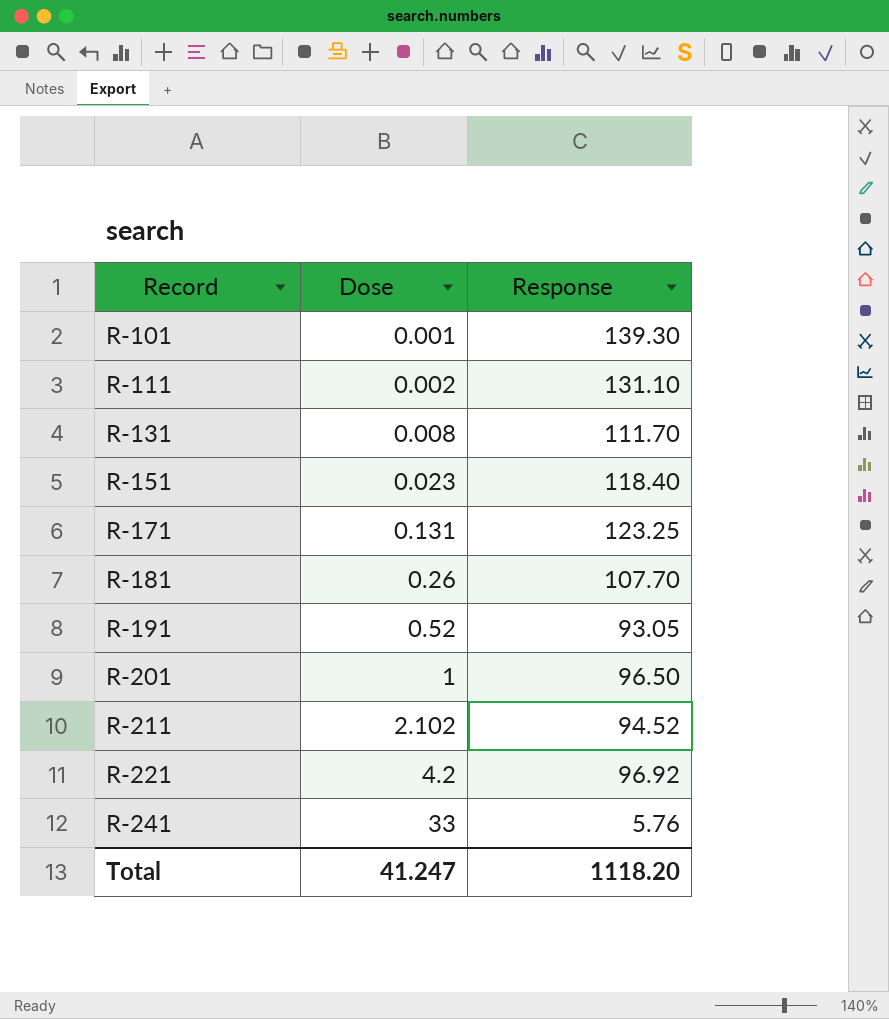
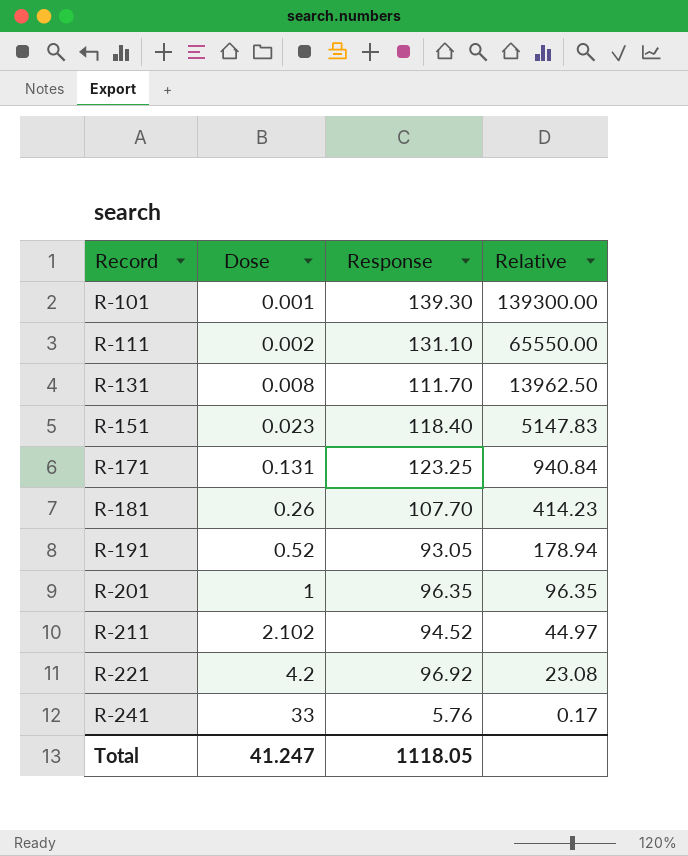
column Relative | formula: none -> [Response] / [Dose]
R-201 | Response: 96.50 -> 96.35
Total | Response: 1118.20 -> 1118.05

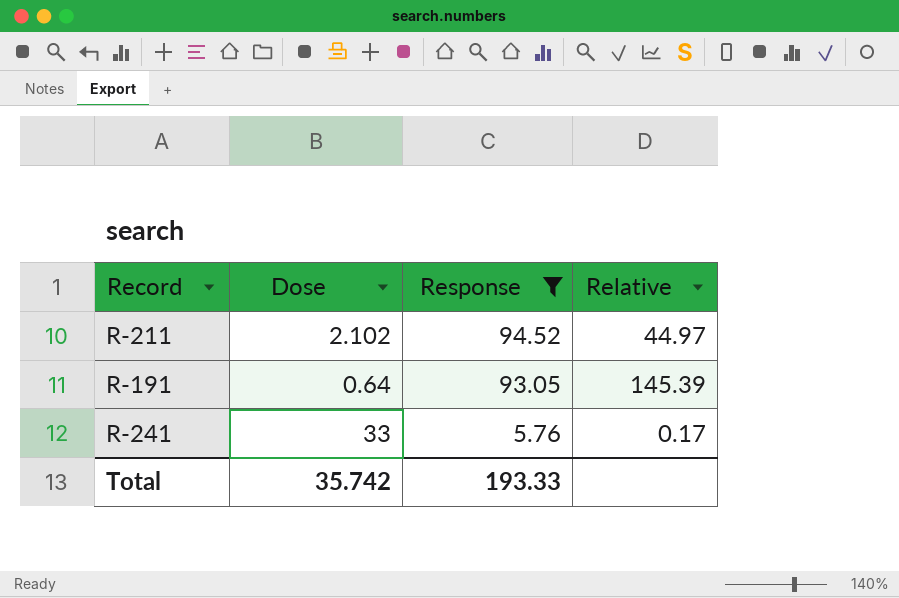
filter: none -> Response <= 94.52
row order: Record ascending -> Response descending
R-191 | Dose: 0.52 -> 0.64
R-191 | Relative: 178.94 -> 145.39
Total | Dose: 41.247 -> 35.742
Total | Response: 1118.05 -> 193.33

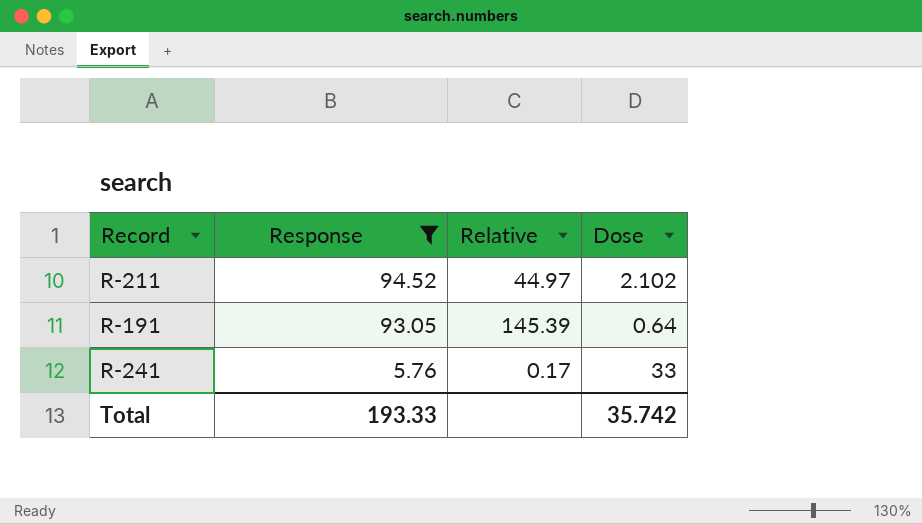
column Dose | position: 2 -> 4

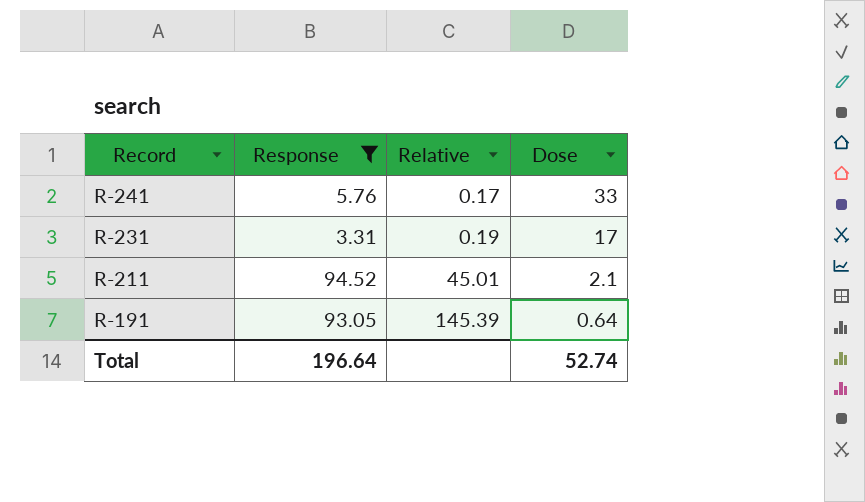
row order: Response descending -> Record descending
row R-231: none -> 3.31 | 0.19 | 17
R-211 | Relative: 44.97 -> 45.01
R-211 | Dose: 2.102 -> 2.1
Total | Response: 193.33 -> 196.64
Total | Dose: 35.742 -> 52.74

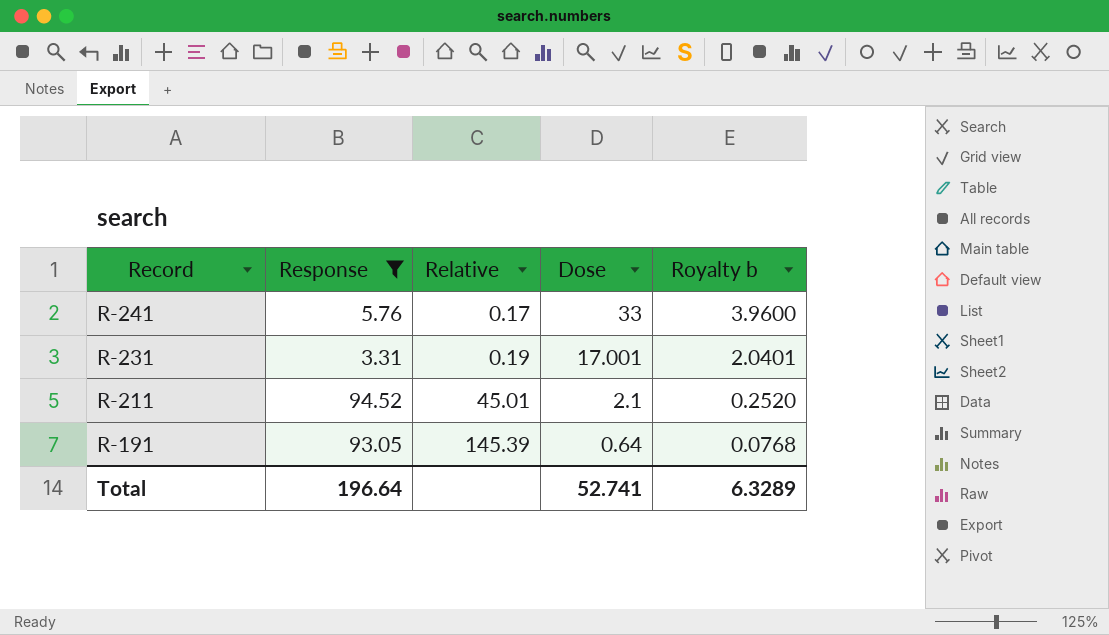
column Royalty b | formula: none -> [Dose] * 0.12
R-231 | Dose: 17 -> 17.001
Total | Dose: 52.74 -> 52.741

